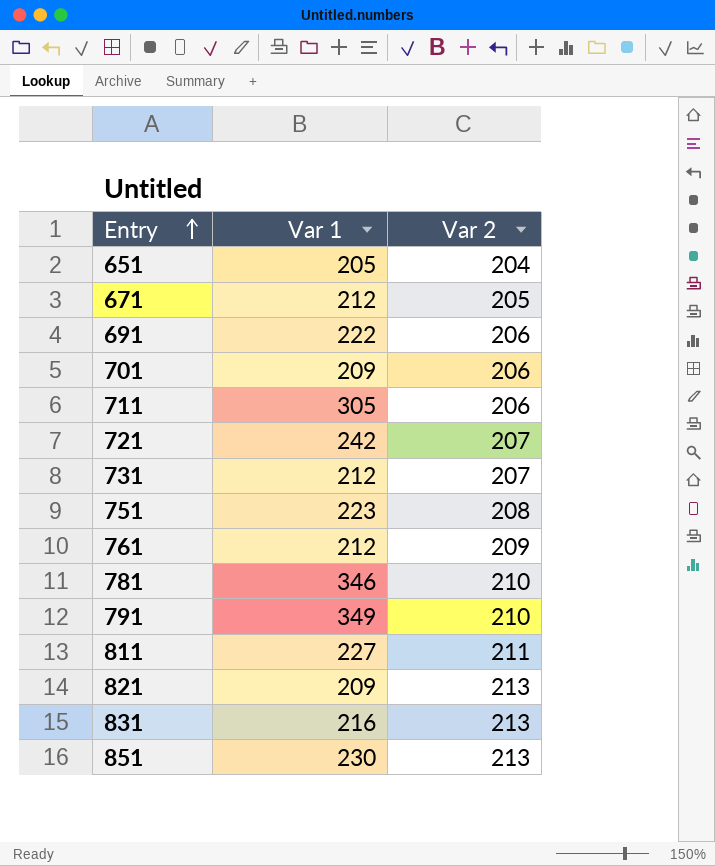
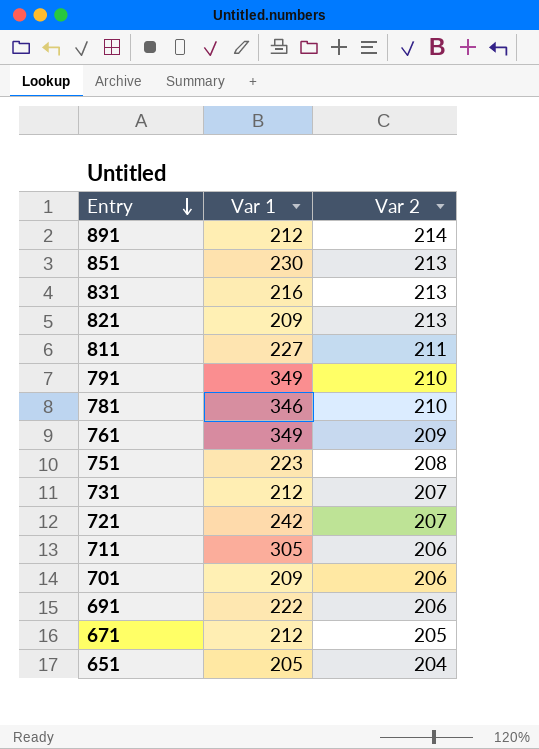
row order: Entry ascending -> Entry descending
row 891: none -> 212 | 214
761 | Var 1: 212 -> 349

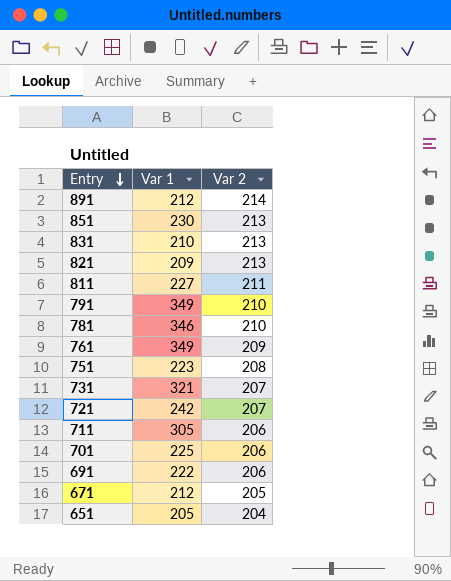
831 | Var 1: 216 -> 210
731 | Var 1: 212 -> 321
701 | Var 1: 209 -> 225

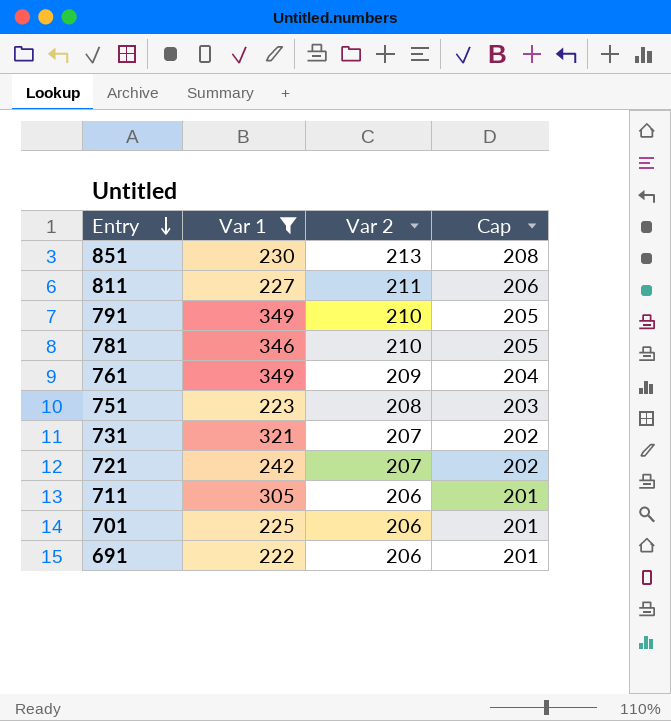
filter: none -> Var 1 >= 222
column Cap | formula: none -> [Var 2] - 5

